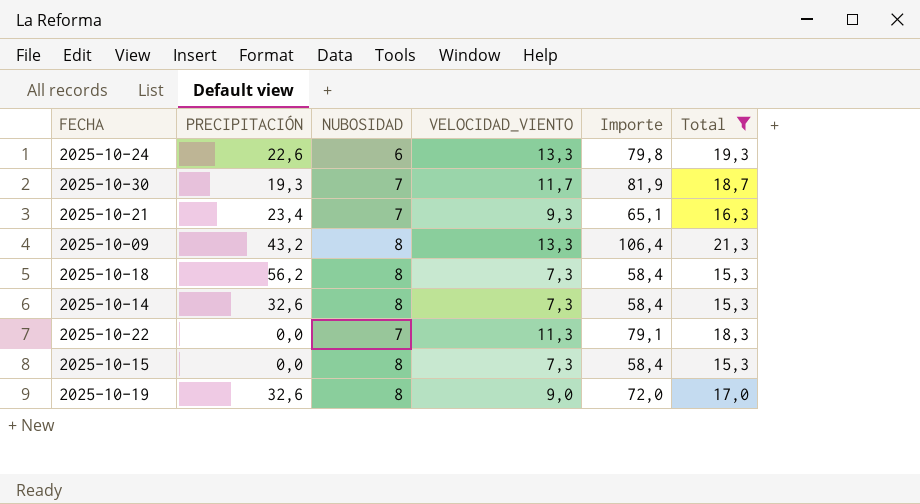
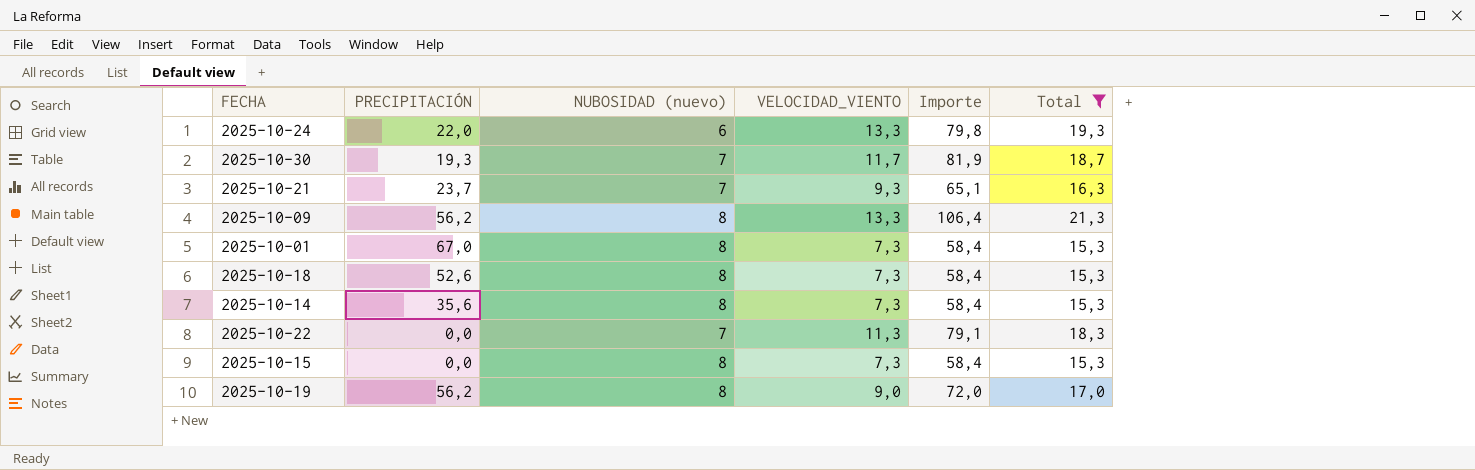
column name: NUBOSIDAD -> NUBOSIDAD (nuevo)
2025-10-24 | PRECIPITACIÓN: 22,6 -> 22,0
2025-10-21 | PRECIPITACIÓN: 23,4 -> 23,7
2025-10-09 | PRECIPITACIÓN: 43,2 -> 56,2
row 2025-10-01: none -> 67,0 | 8 | 7,3 | 58,4 | 15,3
2025-10-18 | PRECIPITACIÓN: 56,2 -> 52,6
2025-10-14 | PRECIPITACIÓN: 32,6 -> 35,6
2025-10-19 | PRECIPITACIÓN: 32,6 -> 56,2

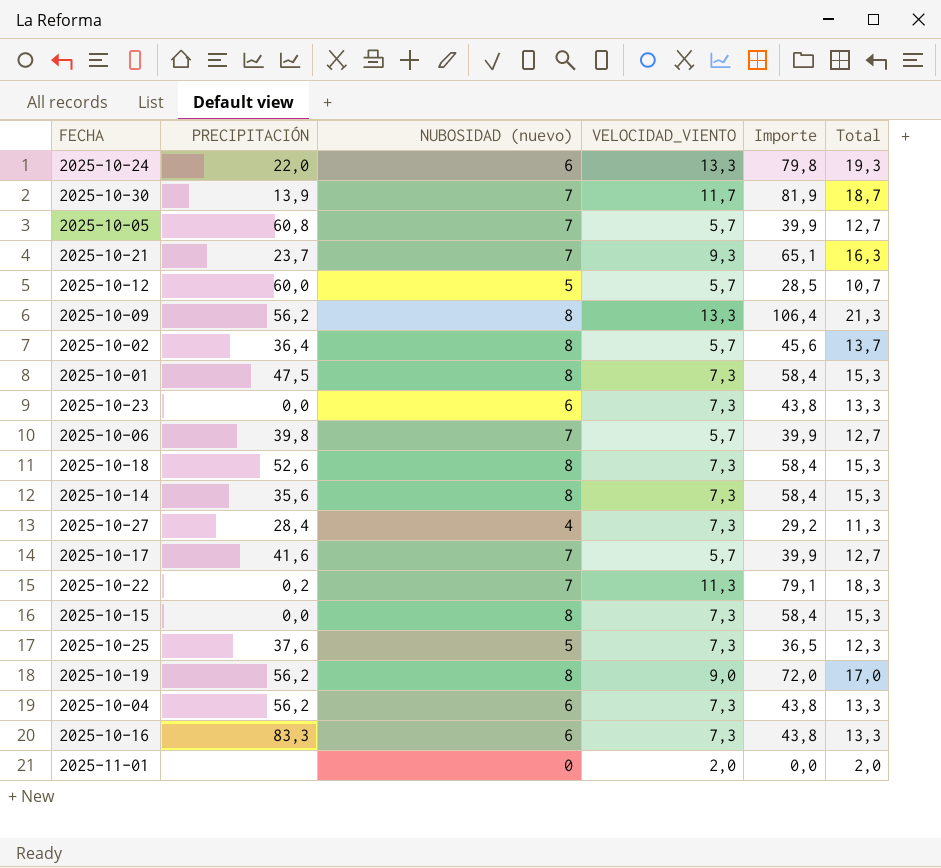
filter: Total >= 15,3 -> none
2025-10-30 | PRECIPITACIÓN: 19,3 -> 13,9
2025-10-01 | PRECIPITACIÓN: 67,0 -> 47,5
2025-10-22 | PRECIPITACIÓN: 0,0 -> 0,2

